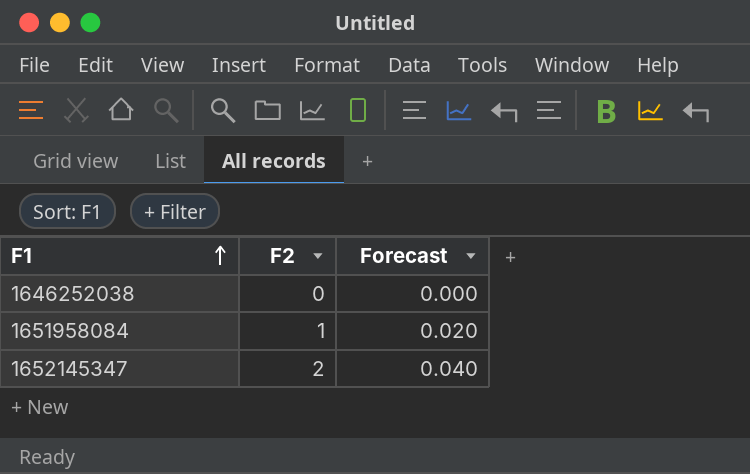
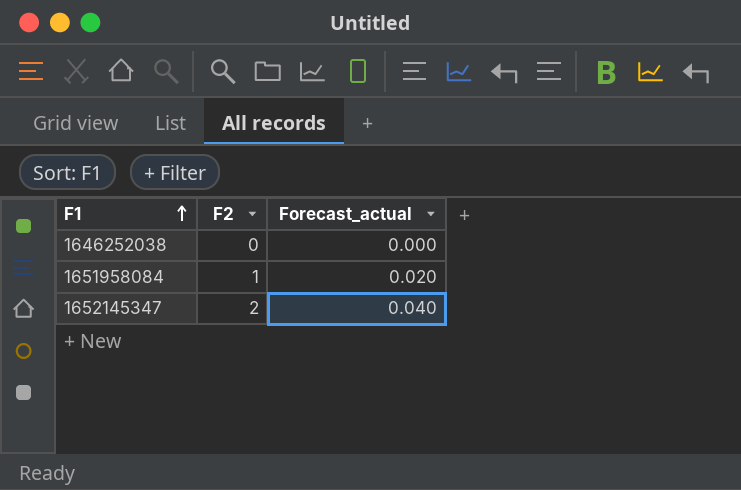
column name: Forecast -> Forecast_actual

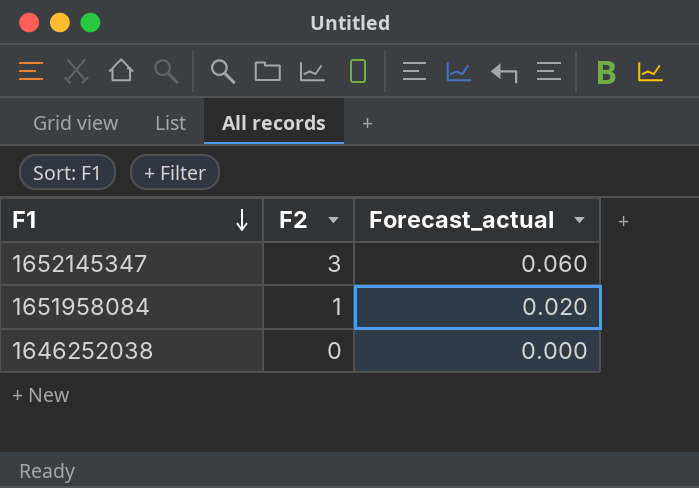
row order: F1 ascending -> F1 descending
1652145347 | F2: 2 -> 3
1652145347 | Forecast_actual: 0.040 -> 0.060

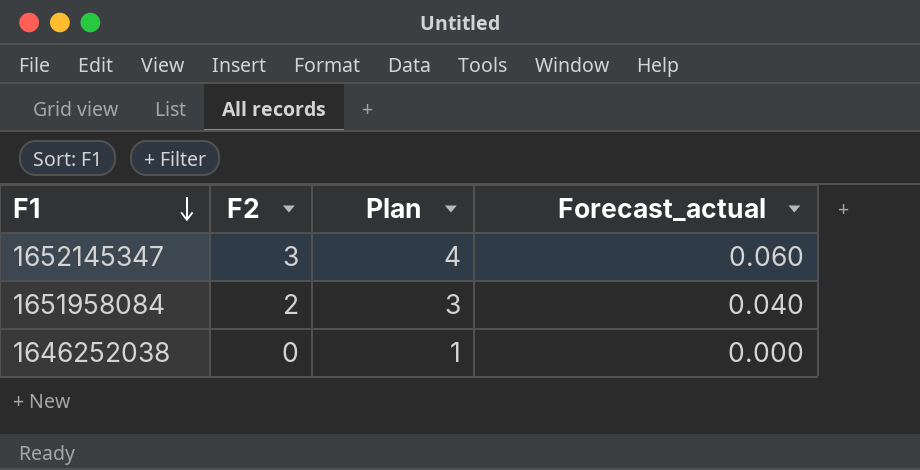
column Plan | formula: none -> [F2] + 1
1651958084 | F2: 1 -> 2
1651958084 | Forecast_actual: 0.020 -> 0.040

